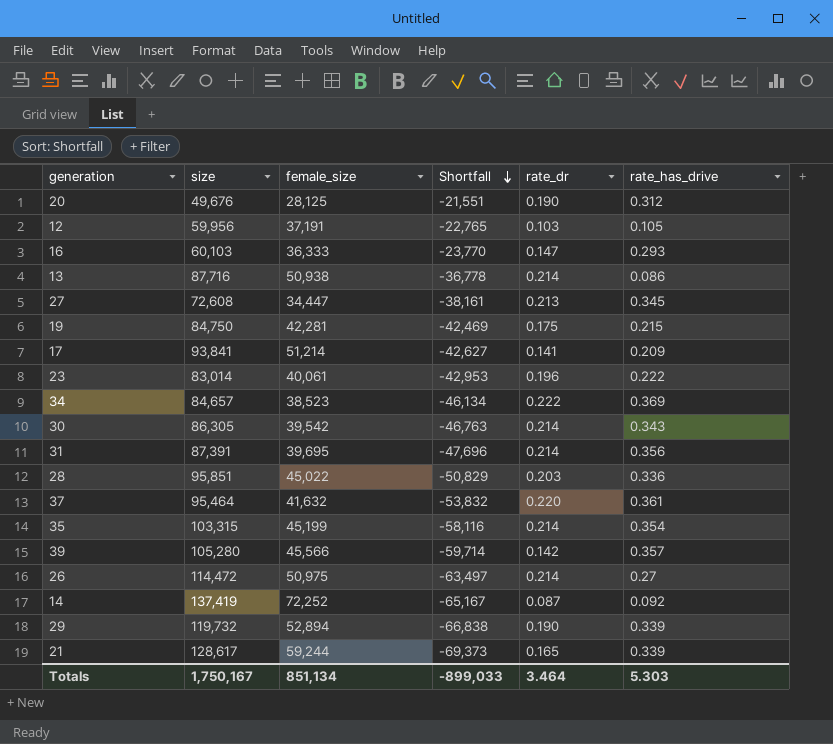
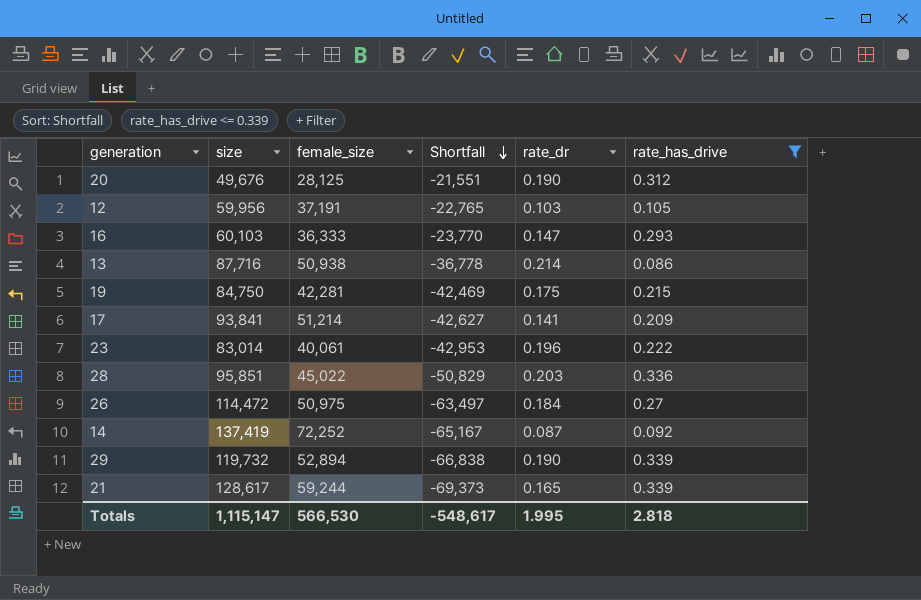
filter: none -> rate_has_drive <= 0.339
26 | rate_dr: 0.214 -> 0.184
Totals | size: 1,750,167 -> 1,115,147
Totals | female_size: 851,134 -> 566,530
Totals | Shortfall: -899,033 -> -548,617
Totals | rate_dr: 3.464 -> 1.995
Totals | rate_has_drive: 5.303 -> 2.818

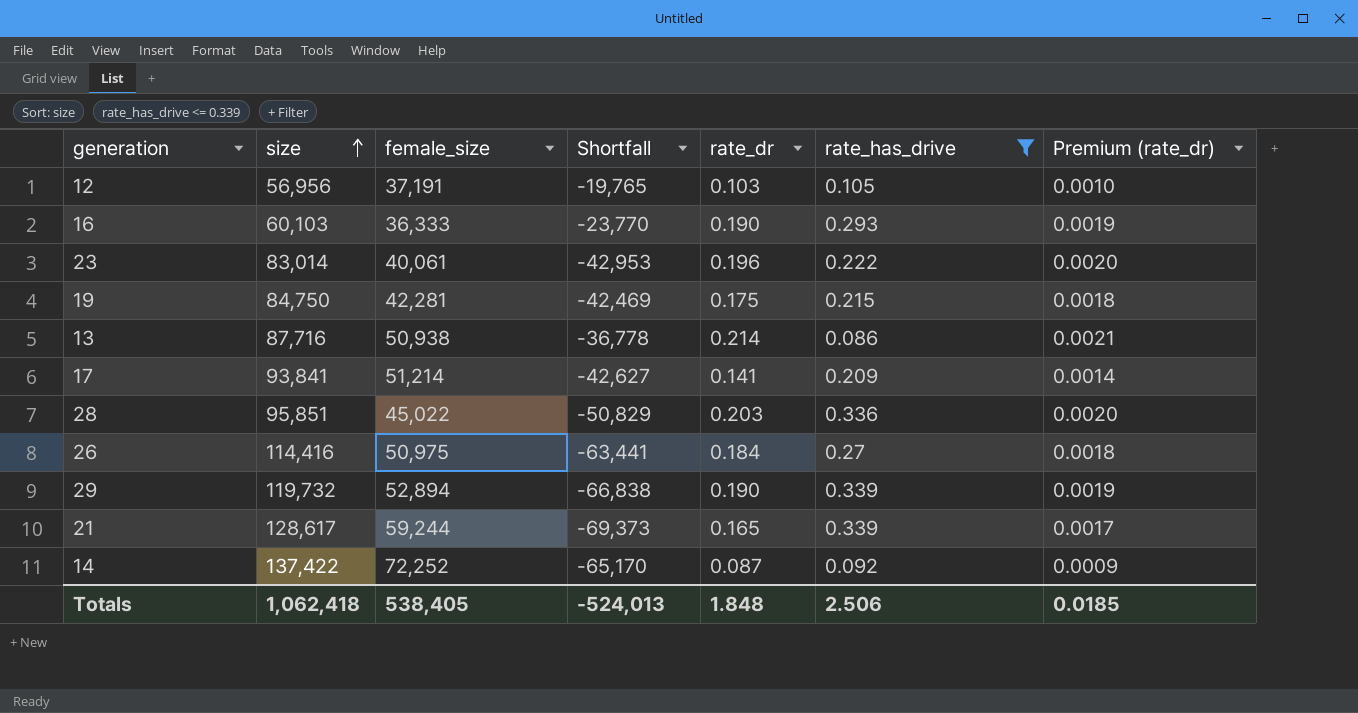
row order: Shortfall descending -> size ascending
column Premium (rate_dr) | formula: none -> [rate_dr] * 0.01
row 20: 49,676 | 28,125 | -21,551 | 0.190 | 0.312 -> none
12 | size: 59,956 -> 56,956
12 | Shortfall: -22,765 -> -19,765
16 | rate_dr: 0.147 -> 0.190
26 | size: 114,472 -> 114,416
26 | Shortfall: -63,497 -> -63,441
14 | size: 137,419 -> 137,422
14 | Shortfall: -65,167 -> -65,170
Totals | size: 1,115,147 -> 1,062,418
Totals | female_size: 566,530 -> 538,405
Totals | Shortfall: -548,617 -> -524,013
Totals | rate_dr: 1.995 -> 1.848
Totals | rate_has_drive: 2.818 -> 2.506

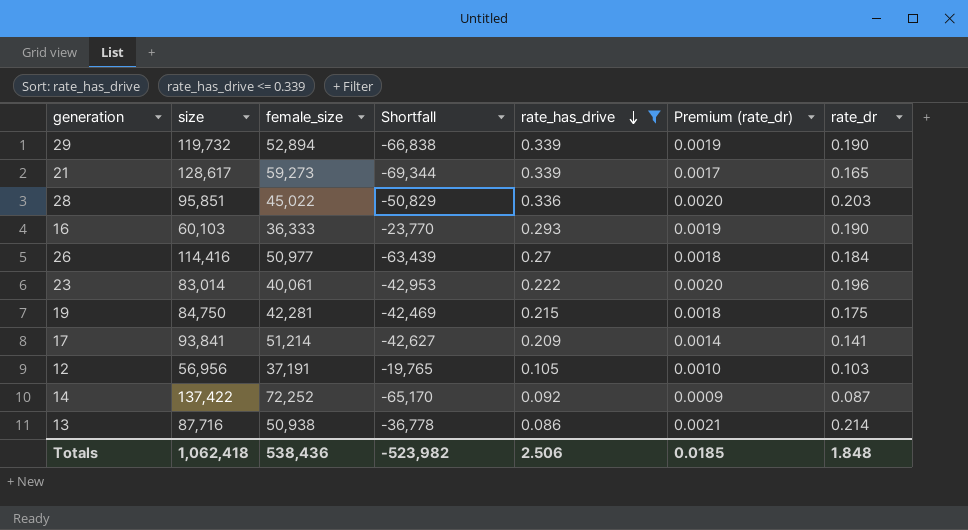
row order: size ascending -> rate_has_drive descending
column rate_dr | position: 5 -> 7
21 | female_size: 59,244 -> 59,273
21 | Shortfall: -69,373 -> -69,344
26 | female_size: 50,975 -> 50,977
26 | Shortfall: -63,441 -> -63,439
Totals | female_size: 538,405 -> 538,436
Totals | Shortfall: -524,013 -> -523,982

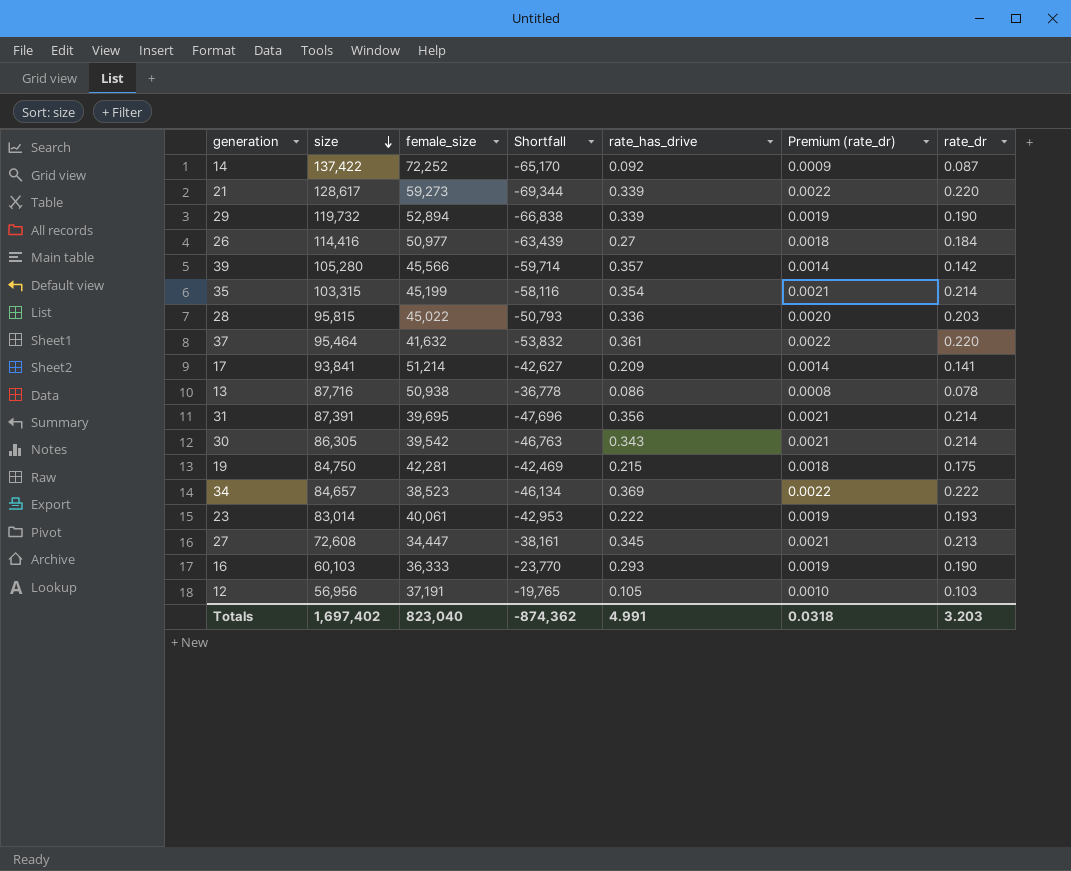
filter: rate_has_drive <= 0.339 -> none
row order: rate_has_drive descending -> size descending
21 | Premium (rate_dr): 0.0017 -> 0.0022
21 | rate_dr: 0.165 -> 0.220
28 | size: 95,851 -> 95,815
28 | Shortfall: -50,829 -> -50,793
13 | Premium (rate_dr): 0.0021 -> 0.0008
13 | rate_dr: 0.214 -> 0.078
23 | Premium (rate_dr): 0.0020 -> 0.0019
23 | rate_dr: 0.196 -> 0.193
Totals | size: 1,062,418 -> 1,697,402
Totals | female_size: 538,436 -> 823,040
Totals | Shortfall: -523,982 -> -874,362
Totals | rate_has_drive: 2.506 -> 4.991
Totals | Premium (rate_dr): 0.0185 -> 0.0318
Totals | rate_dr: 1.848 -> 3.203

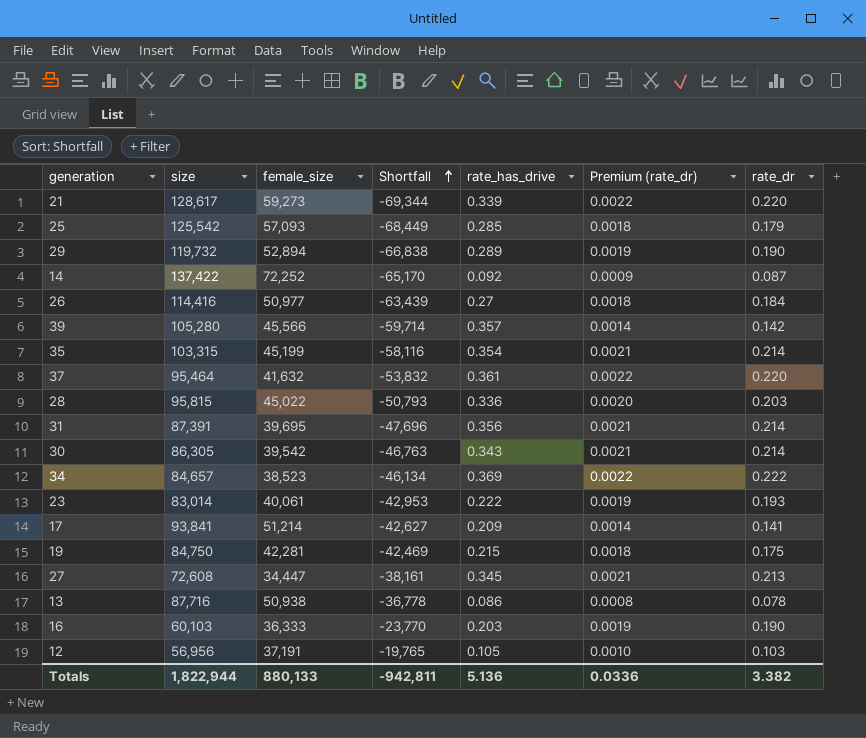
row order: size descending -> Shortfall ascending
row 25: none -> 125,542 | 57,093 | -68,449 | 0.285 | 0.0018 | 0.179
29 | rate_has_drive: 0.339 -> 0.289
16 | rate_has_drive: 0.293 -> 0.203
Totals | size: 1,697,402 -> 1,822,944
Totals | female_size: 823,040 -> 880,133
Totals | Shortfall: -874,362 -> -942,811
Totals | rate_has_drive: 4.991 -> 5.136
Totals | Premium (rate_dr): 0.0318 -> 0.0336
Totals | rate_dr: 3.203 -> 3.382

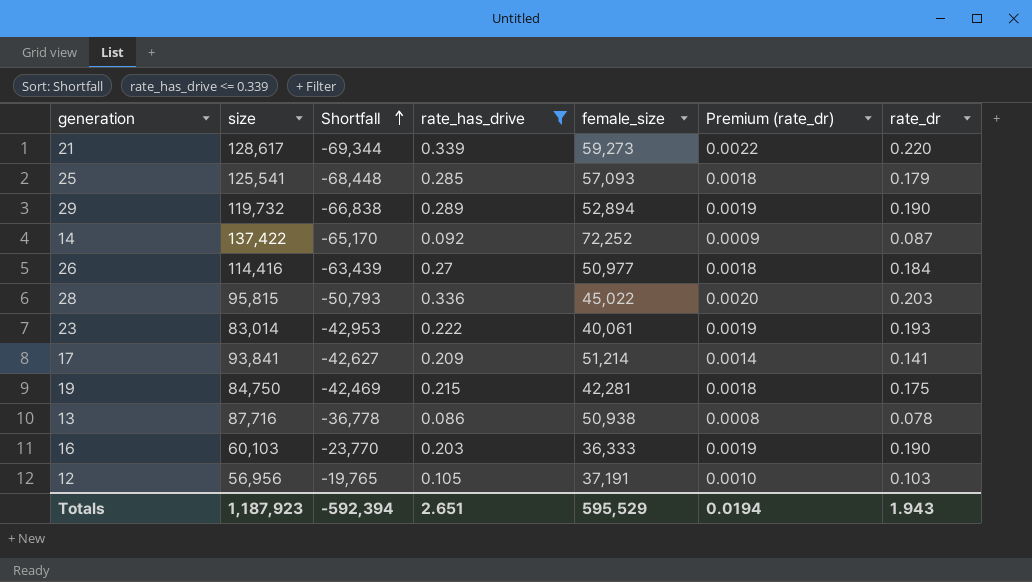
filter: none -> rate_has_drive <= 0.339
column female_size | position: 3 -> 5
25 | size: 125,542 -> 125,541
25 | Shortfall: -68,449 -> -68,448
Totals | size: 1,822,944 -> 1,187,923
Totals | Shortfall: -942,811 -> -592,394
Totals | rate_has_drive: 5.136 -> 2.651
Totals | female_size: 880,133 -> 595,529
Totals | Premium (rate_dr): 0.0336 -> 0.0194
Totals | rate_dr: 3.382 -> 1.943

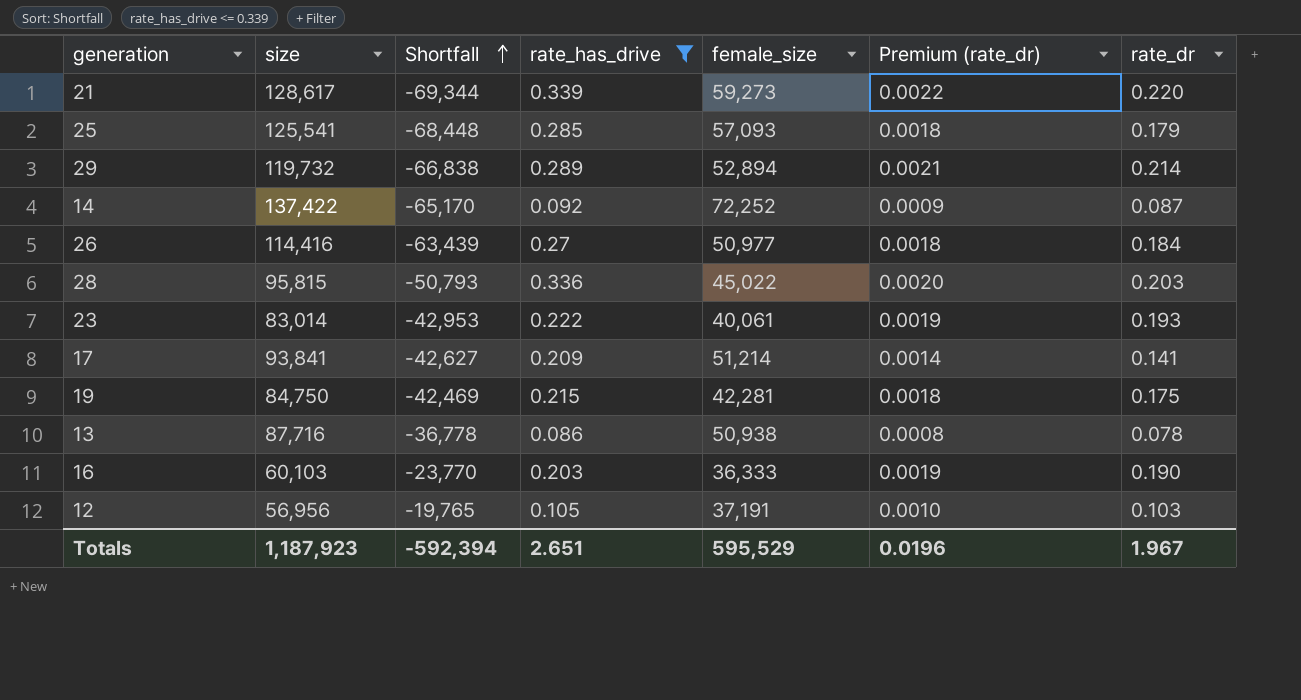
29 | Premium (rate_dr): 0.0019 -> 0.0021
29 | rate_dr: 0.190 -> 0.214
Totals | Premium (rate_dr): 0.0194 -> 0.0196
Totals | rate_dr: 1.943 -> 1.967

